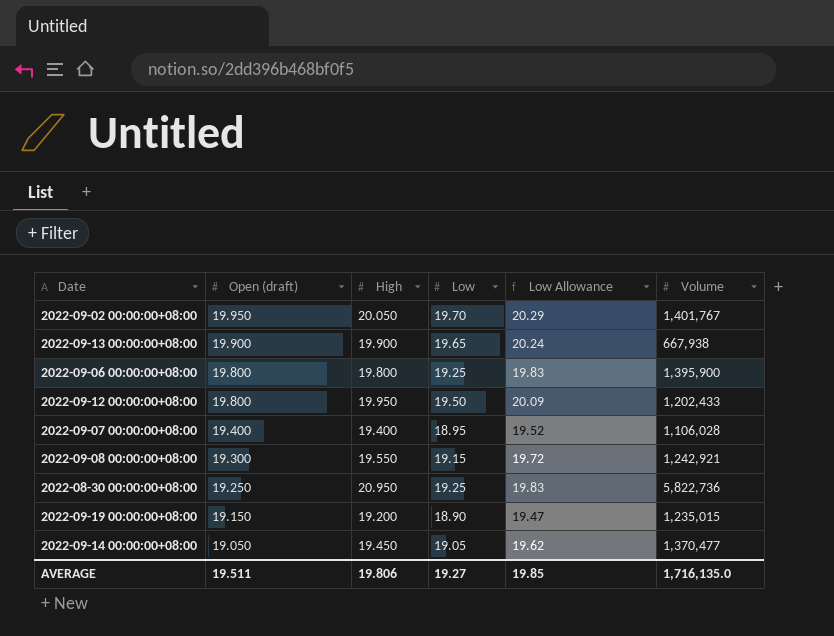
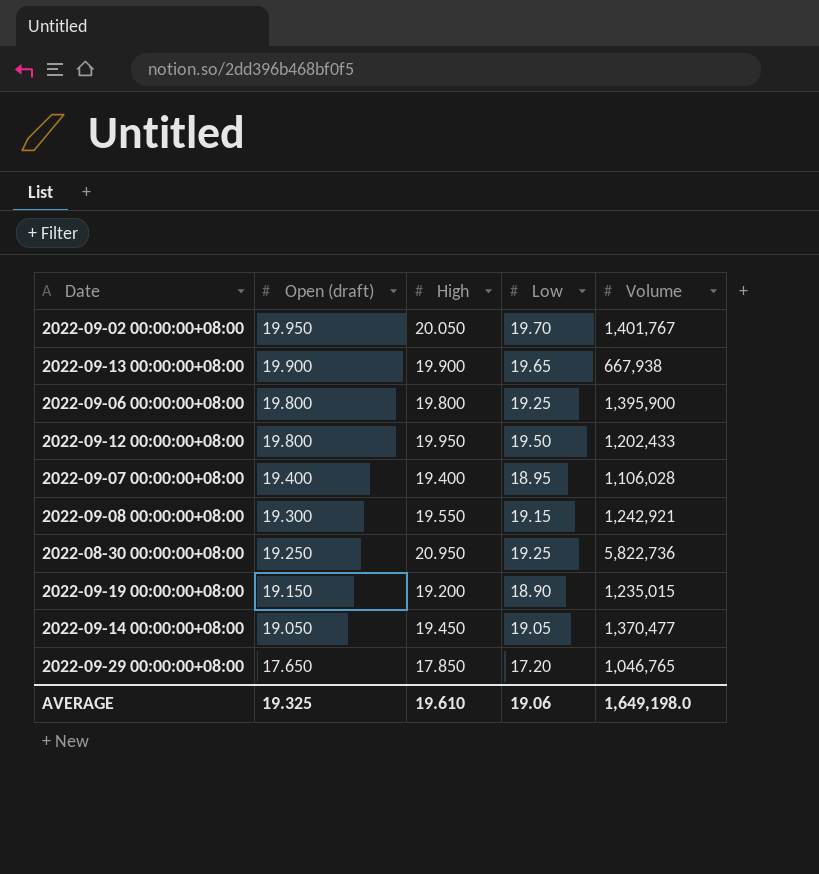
column Low Allowance | formula: [Low] * 1.03 -> none
row 2022-09-29 00:00:00+08:00: none -> 17.650 | 17.850 | 17.20 | 1,046,765
AVERAGE | Open (draft): 19.511 -> 19.325
AVERAGE | High: 19.806 -> 19.610
AVERAGE | Low: 19.27 -> 19.06
AVERAGE | Volume: 1,716,135.0 -> 1,649,198.0

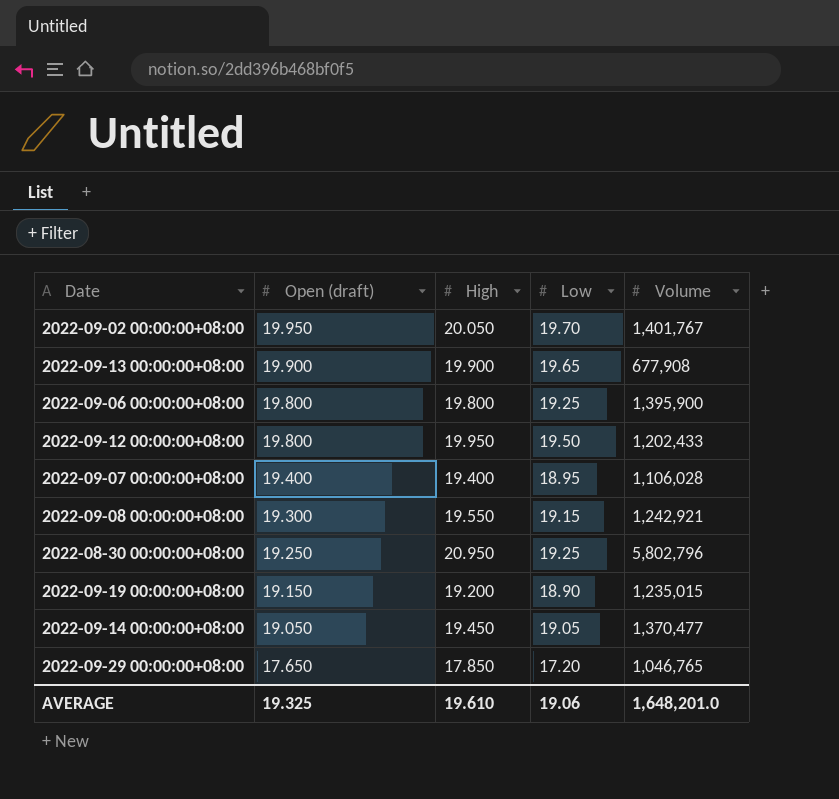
2022-09-13 00:00:00+08:00 | Volume: 667,938 -> 677,908
2022-08-30 00:00:00+08:00 | Volume: 5,822,736 -> 5,802,796
AVERAGE | Volume: 1,649,198.0 -> 1,648,201.0

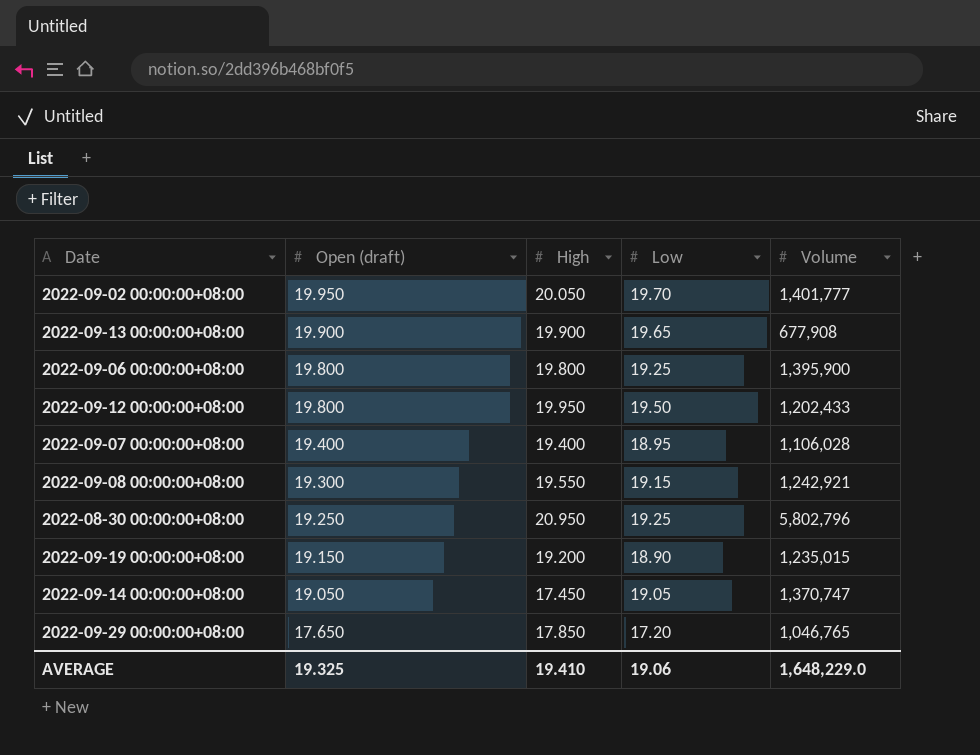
2022-09-02 00:00:00+08:00 | Volume: 1,401,767 -> 1,401,777
2022-09-14 00:00:00+08:00 | High: 19.450 -> 17.450
2022-09-14 00:00:00+08:00 | Volume: 1,370,477 -> 1,370,747
AVERAGE | High: 19.610 -> 19.410
AVERAGE | Volume: 1,648,201.0 -> 1,648,229.0

